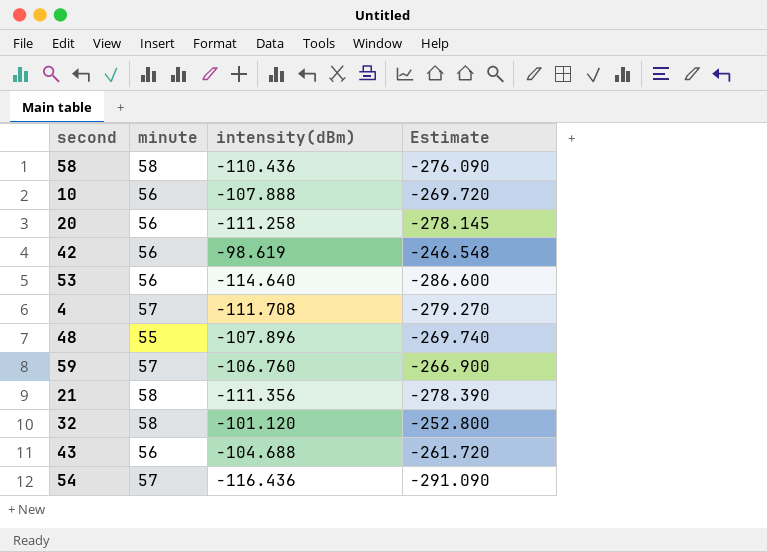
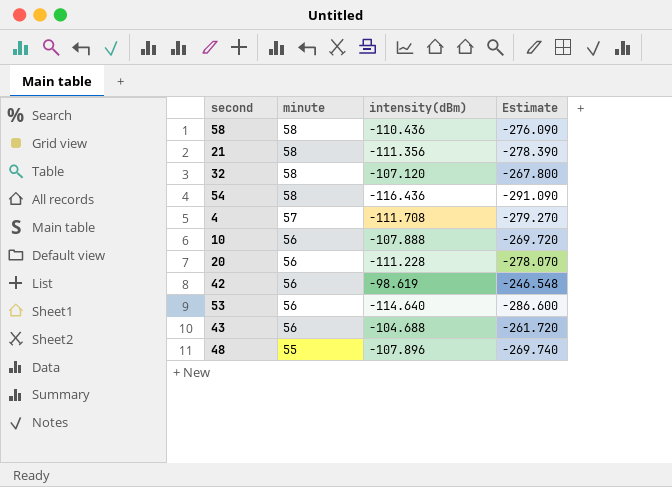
row order: none -> minute descending
row 59: 57 | -106.760 | -266.900 -> none
32 | intensity(dBm): -101.120 -> -107.120
32 | Estimate: -252.800 -> -267.800
54 | minute: 57 -> 58
20 | intensity(dBm): -111.258 -> -111.228
20 | Estimate: -278.145 -> -278.070

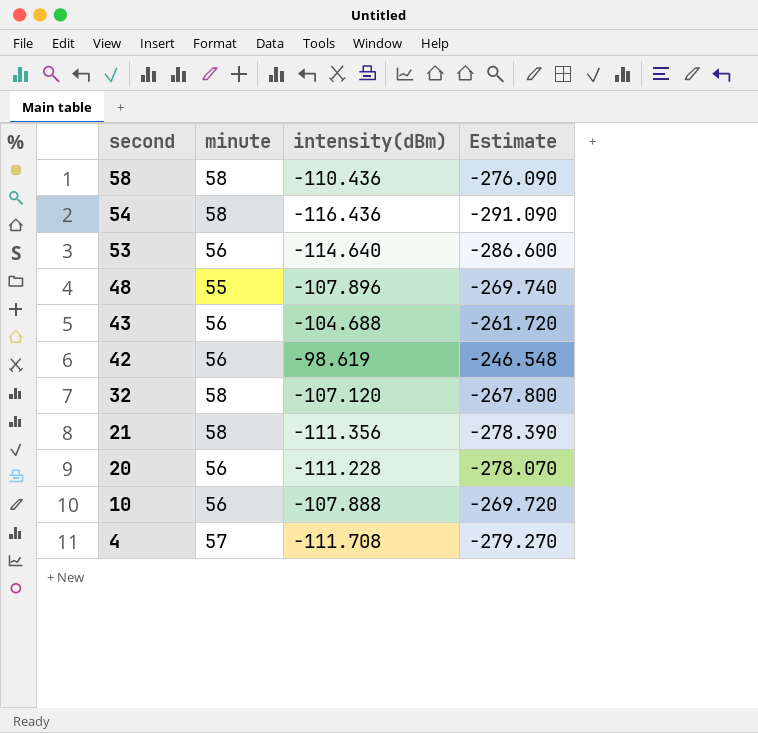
row order: minute descending -> second descending

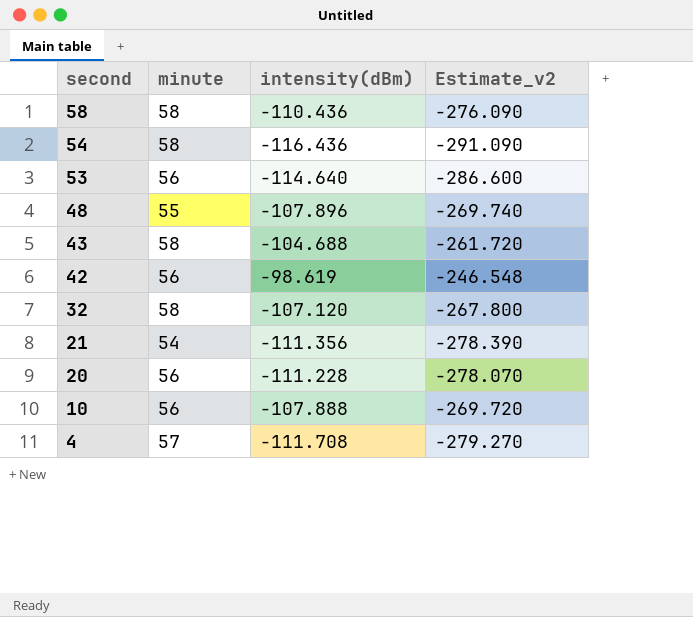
column name: Estimate -> Estimate_v2
43 | minute: 56 -> 58
21 | minute: 58 -> 54

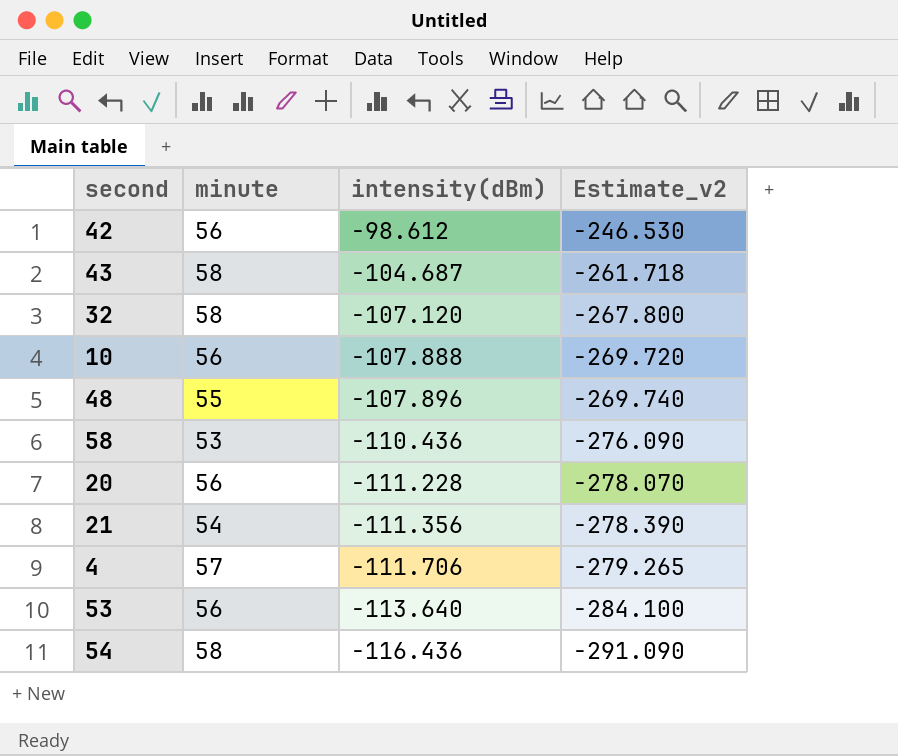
row order: second descending -> intensity(dBm) descending
42 | intensity(dBm): -98.619 -> -98.612
42 | Estimate_v2: -246.548 -> -246.530
43 | intensity(dBm): -104.688 -> -104.687
43 | Estimate_v2: -261.720 -> -261.718
58 | minute: 58 -> 53
4 | intensity(dBm): -111.708 -> -111.706
4 | Estimate_v2: -279.270 -> -279.265
53 | intensity(dBm): -114.640 -> -113.640
53 | Estimate_v2: -286.600 -> -284.100

